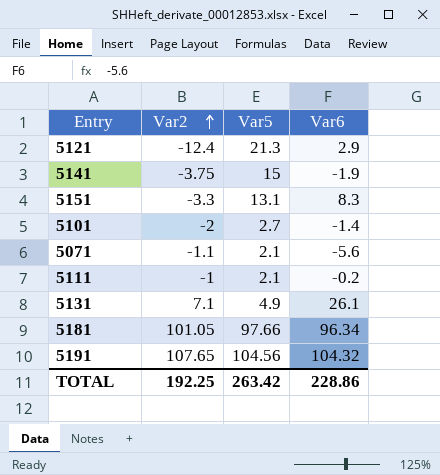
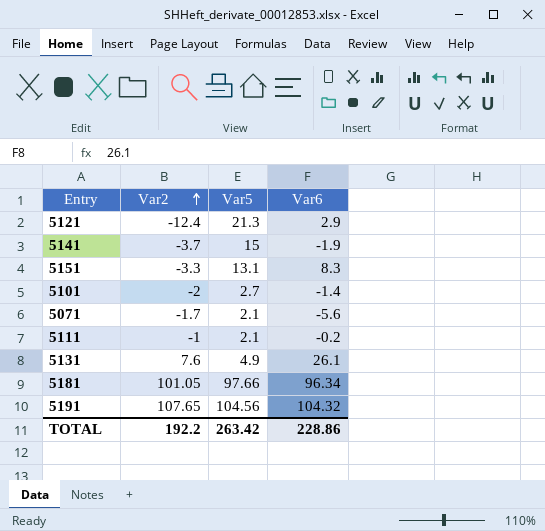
5141 | Var2: -3.75 -> -3.7
5071 | Var2: -1.1 -> -1.7
5131 | Var2: 7.1 -> 7.6
TOTAL | Var2: 192.25 -> 192.2

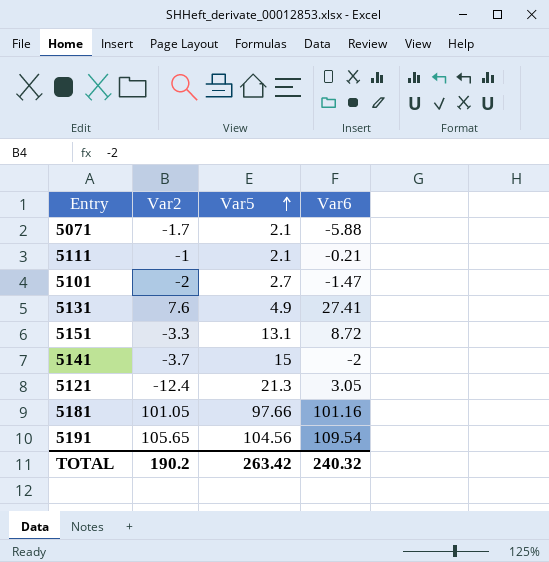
row order: Var2 ascending -> Var5 ascending
5071 | Var6: -5.6 -> -5.88
5111 | Var6: -0.2 -> -0.21
5101 | Var6: -1.4 -> -1.47
5131 | Var6: 26.1 -> 27.41
5151 | Var6: 8.3 -> 8.72
5141 | Var6: -1.9 -> -2
5121 | Var6: 2.9 -> 3.05
5181 | Var6: 96.34 -> 101.16
5191 | Var2: 107.65 -> 105.65
5191 | Var6: 104.32 -> 109.54
TOTAL | Var2: 192.2 -> 190.2
TOTAL | Var6: 228.86 -> 240.32

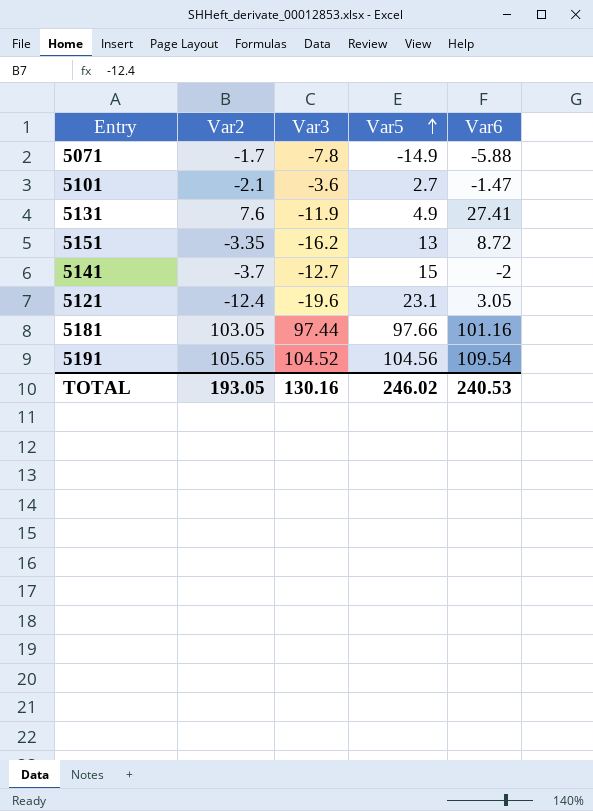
column Var3 | position: none -> 3
row 5111: -1 | 2.1 | -0.21 -> none
5071 | Var5: 2.1 -> -14.9
5101 | Var2: -2 -> -2.1
5151 | Var2: -3.3 -> -3.35
5151 | Var5: 13.1 -> 13
5121 | Var5: 21.3 -> 23.1
5181 | Var2: 101.05 -> 103.05
TOTAL | Var2: 190.2 -> 193.05
TOTAL | Var5: 263.42 -> 246.02
TOTAL | Var6: 240.32 -> 240.53

